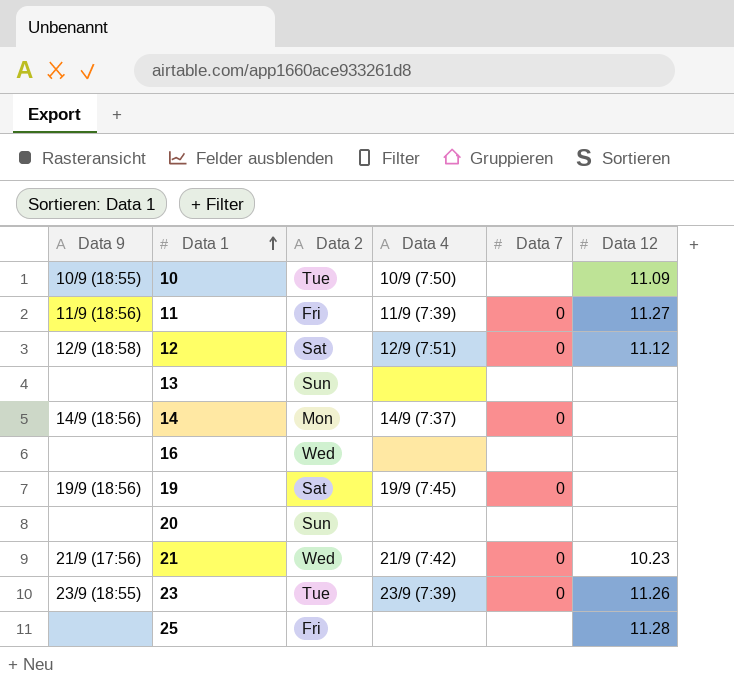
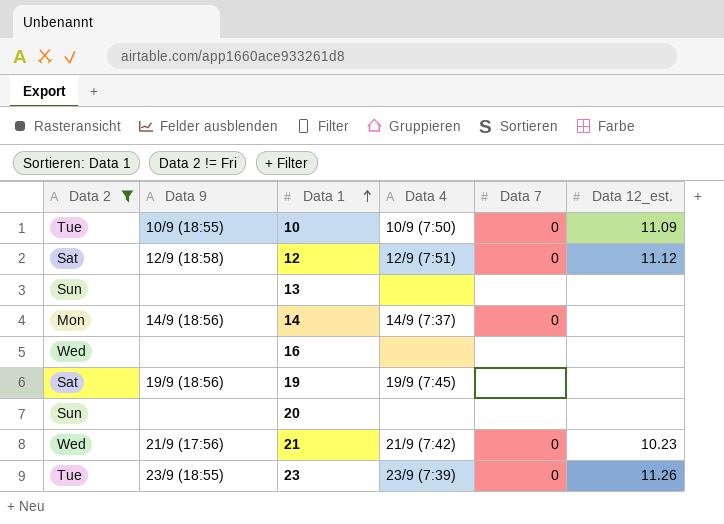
filter: none -> Data 2 != Fri
column Data 2 | position: 3 -> 1
column name: Data 12 -> Data 12_est.
10 | Data 7: none -> 0
19 | Data 7: 0 -> none

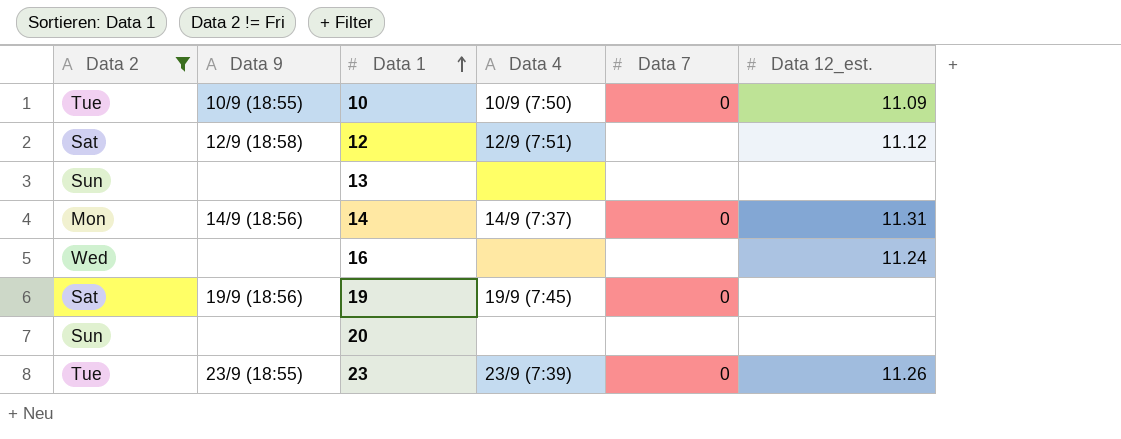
row 21: Wed | 21/9 (17:56) | 21/9 (7:42) | 0 | 10.23 -> none
12 | Data 7: 0 -> none
14 | Data 12_est.: none -> 11.31
16 | Data 12_est.: none -> 11.24
19 | Data 7: none -> 0

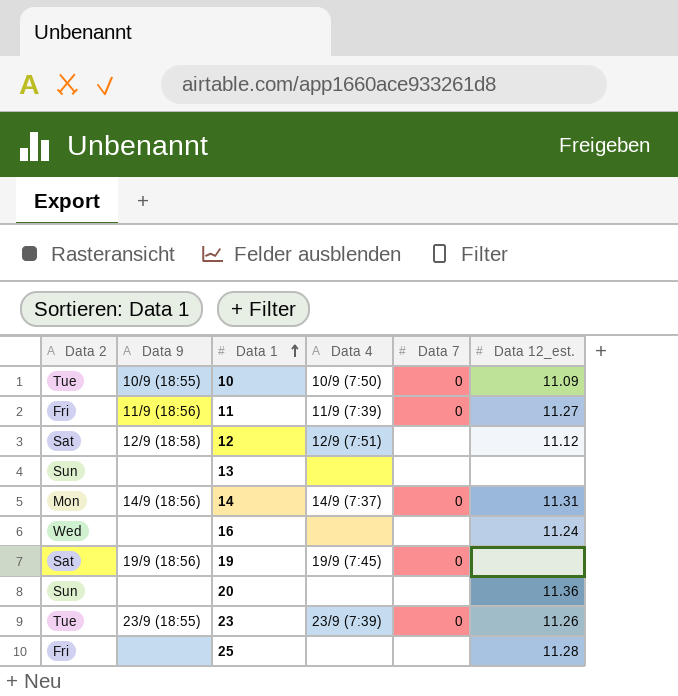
filter: Data 2 != Fri -> none
20 | Data 12_est.: none -> 11.36

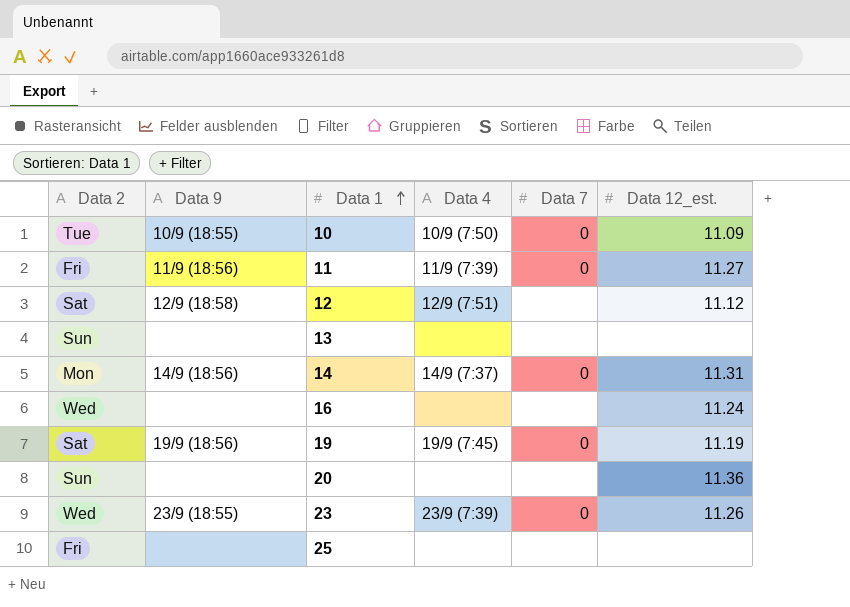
19 | Data 12_est.: none -> 11.19
23 | Data 2: Tue -> Wed
25 | Data 12_est.: 11.28 -> none

